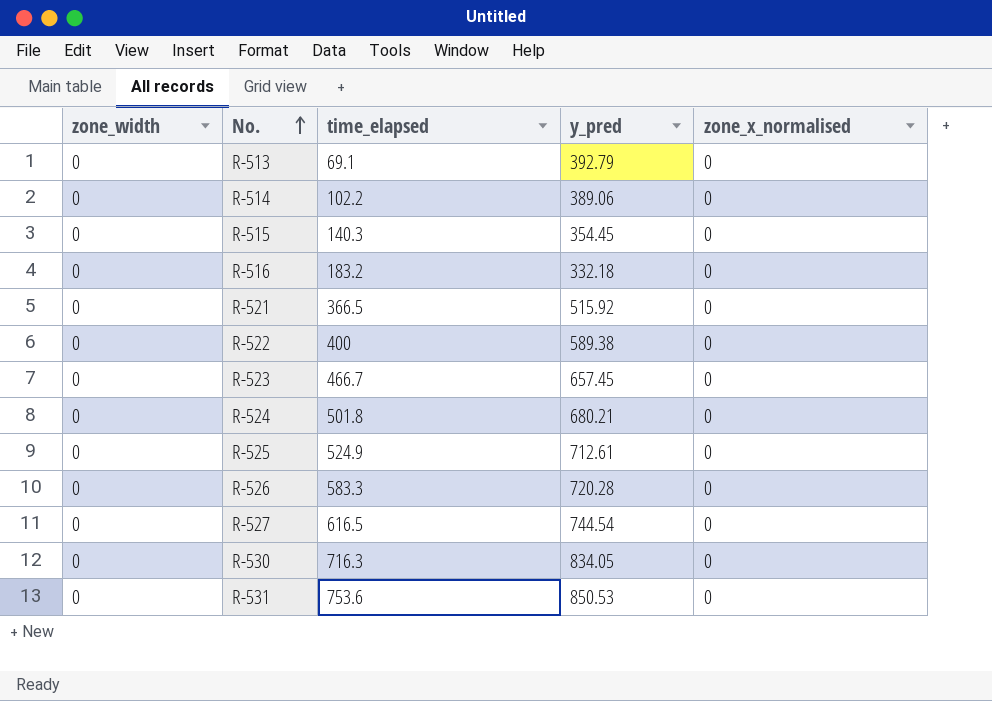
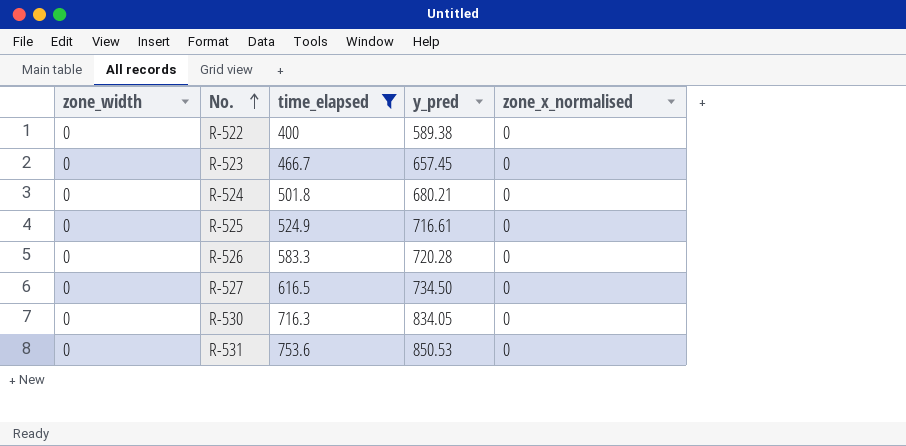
filter: none -> time_elapsed >= 400
R-525 | y_pred: 712.61 -> 716.61
R-527 | y_pred: 744.54 -> 734.50

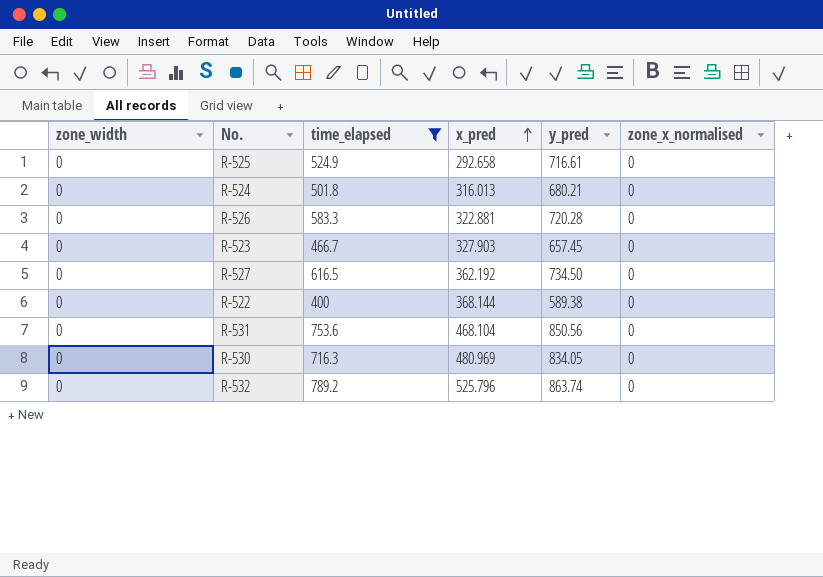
row order: No. ascending -> x_pred ascending
column x_pred | position: none -> 4
R-531 | y_pred: 850.53 -> 850.56
row R-532: none -> 0 | 789.2 | 525.796 | 863.74 | 0

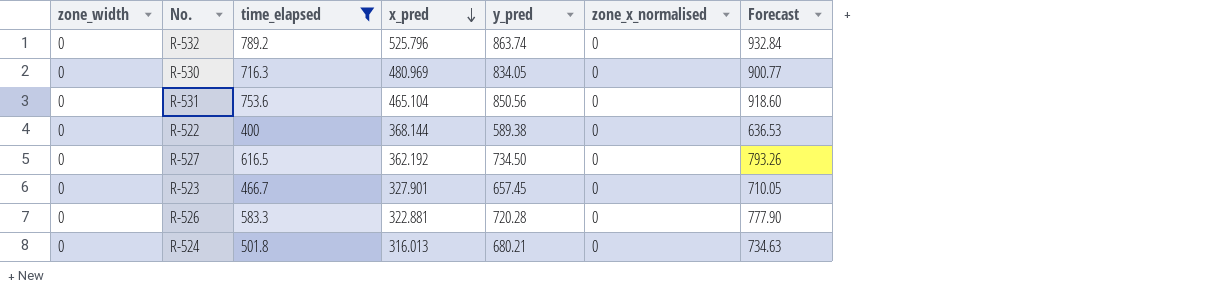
row order: x_pred ascending -> x_pred descending
column Forecast | formula: none -> [y_pred] * 1.08
row R-525: 0 | 524.9 | 292.658 | 716.61 | 0 -> none
R-531 | x_pred: 468.104 -> 465.104
R-523 | x_pred: 327.903 -> 327.901

